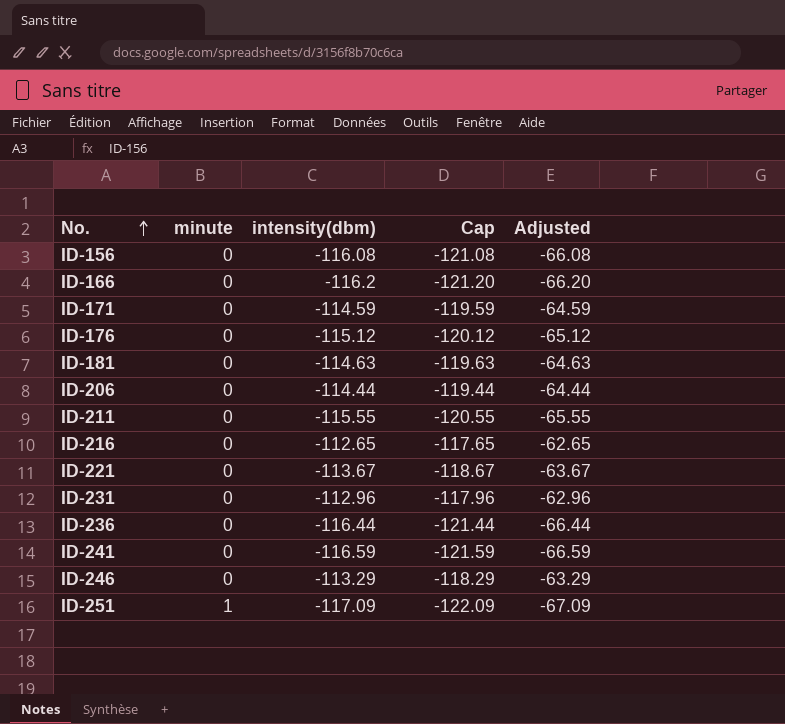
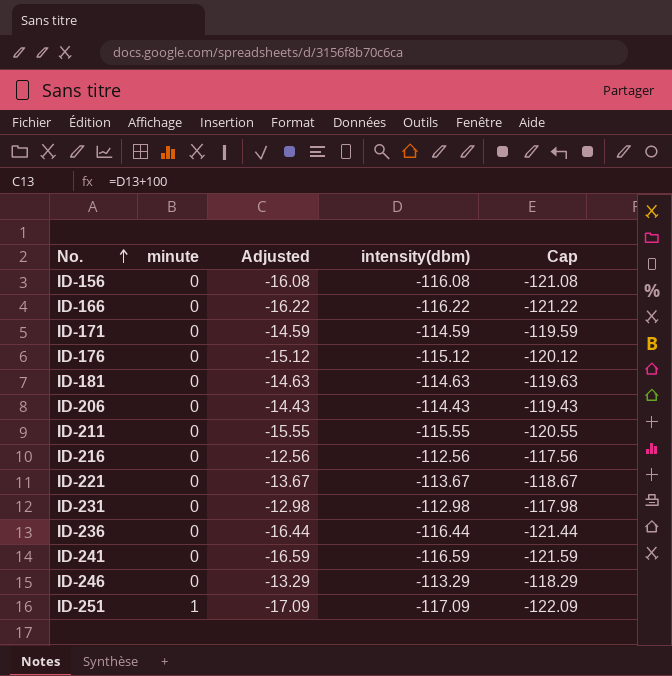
column Adjusted | formula: [intensity(dbm)] + 50 -> [intensity(dbm)] + 100
column Adjusted | position: 5 -> 3
ID-166 | intensity(dbm): -116.2 -> -116.22
ID-166 | Cap: -121.20 -> -121.22
ID-206 | intensity(dbm): -114.44 -> -114.43
ID-206 | Cap: -119.44 -> -119.43
ID-216 | intensity(dbm): -112.65 -> -112.56
ID-216 | Cap: -117.65 -> -117.56
ID-231 | intensity(dbm): -112.96 -> -112.98
ID-231 | Cap: -117.96 -> -117.98

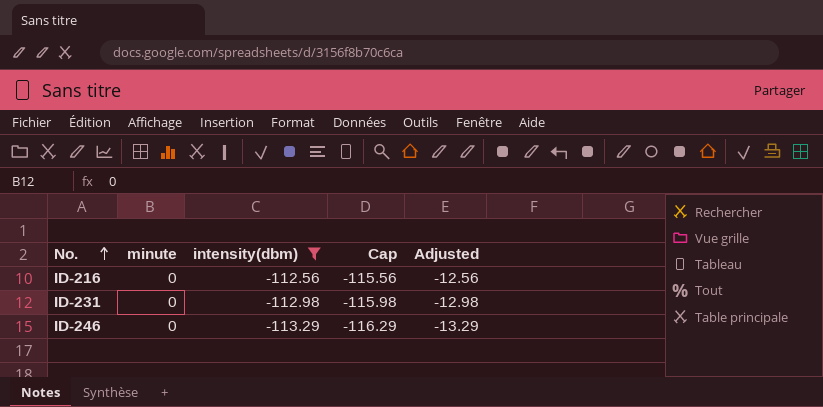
filter: none -> intensity(dbm) >= -113.29
column Cap | formula: [intensity(dbm)] - 5 -> [intensity(dbm)] - 3
column Adjusted | position: 3 -> 5

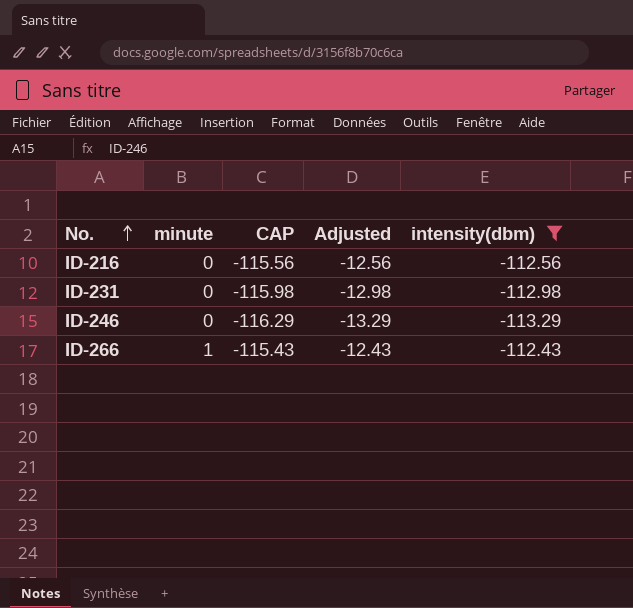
column name: Cap -> CAP
column intensity(dbm) | position: 3 -> 5
row ID-266: none -> 1 | -115.43 | -12.43 | -112.43

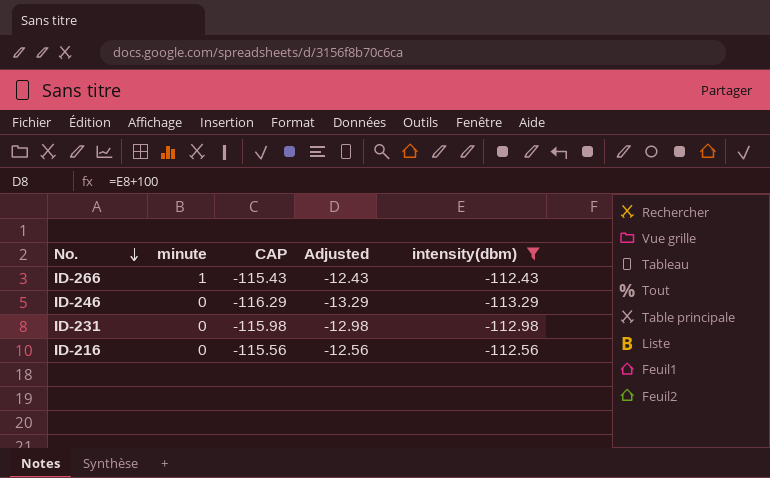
row order: No. ascending -> No. descending

